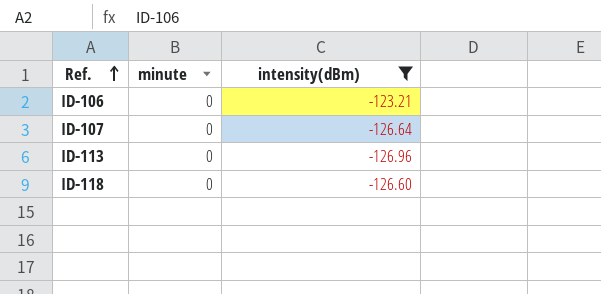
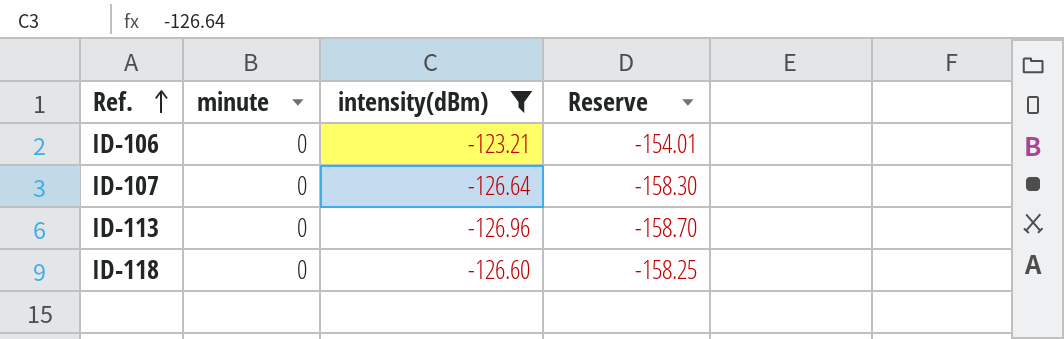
column Reserve | formula: none -> [intensity(dBm)] * 1.25

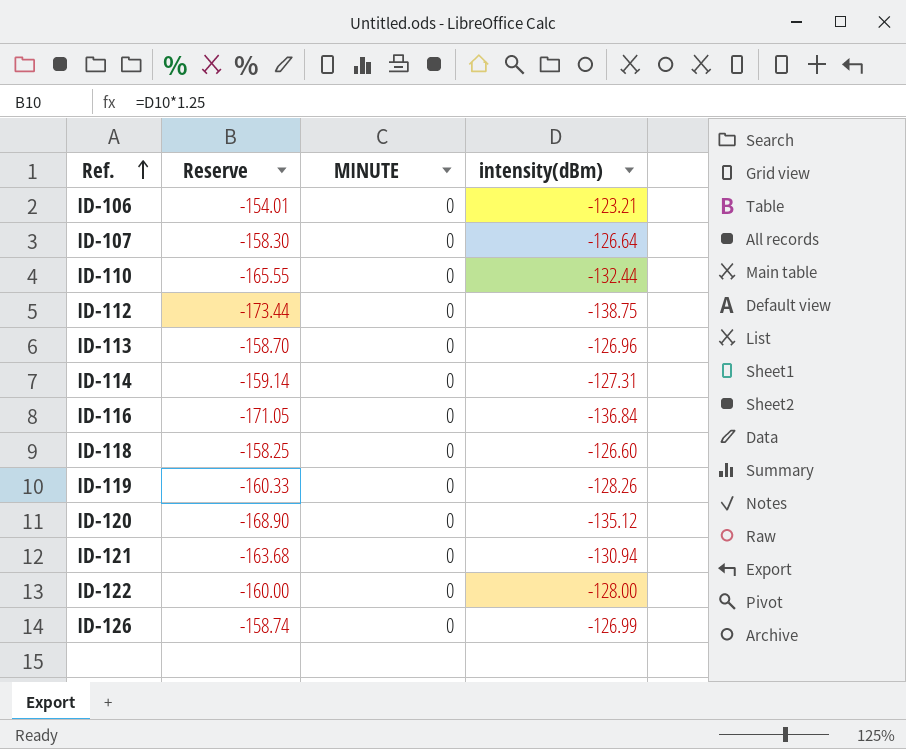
filter: intensity(dBm) >= -126.96 -> none
column Reserve | position: 4 -> 2
column name: minute -> MINUTE

